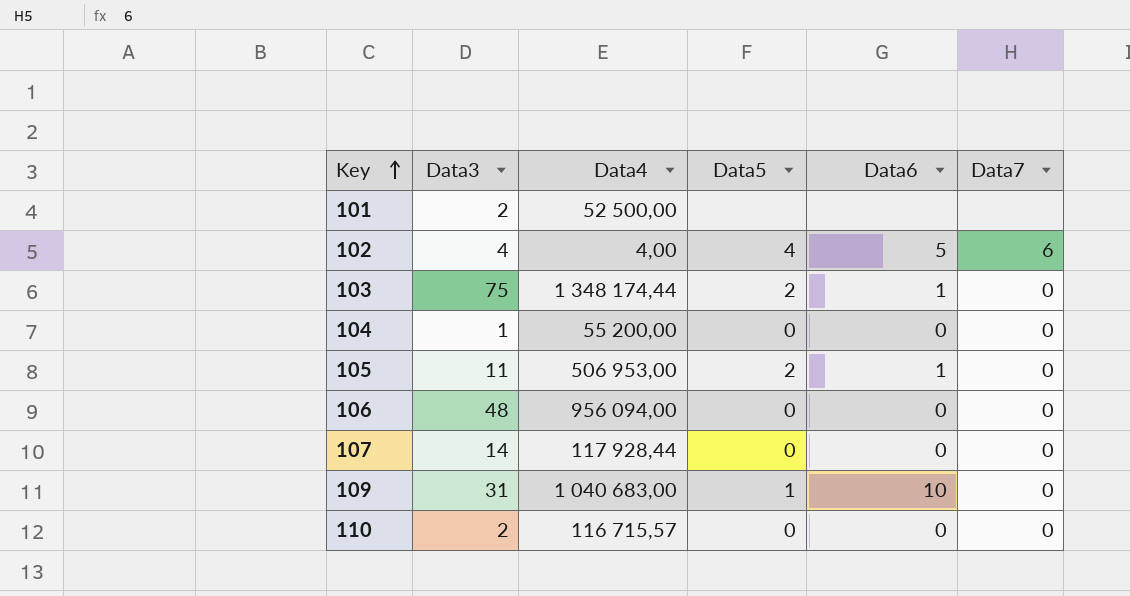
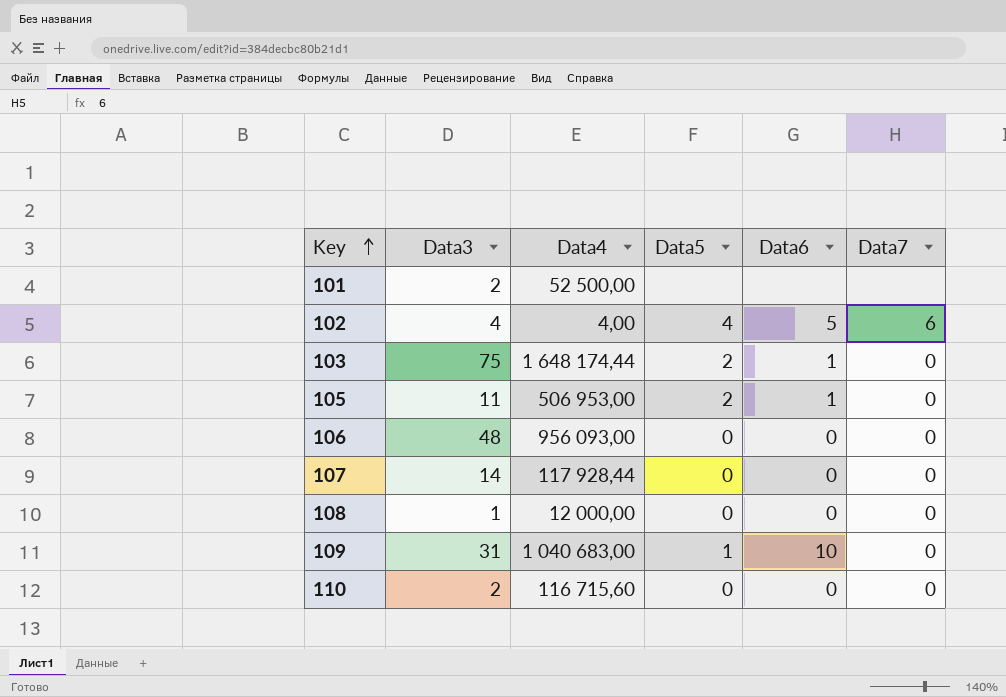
row 104: 1 | 55 200,00 | 0 | 0 | 0 -> none
103 | Data4: 1 348 174,44 -> 1 648 174,44
106 | Data4: 956 094,00 -> 956 093,00
row 108: none -> 1 | 12 000,00 | 0 | 0 | 0
110 | Data4: 116 715,57 -> 116 715,60

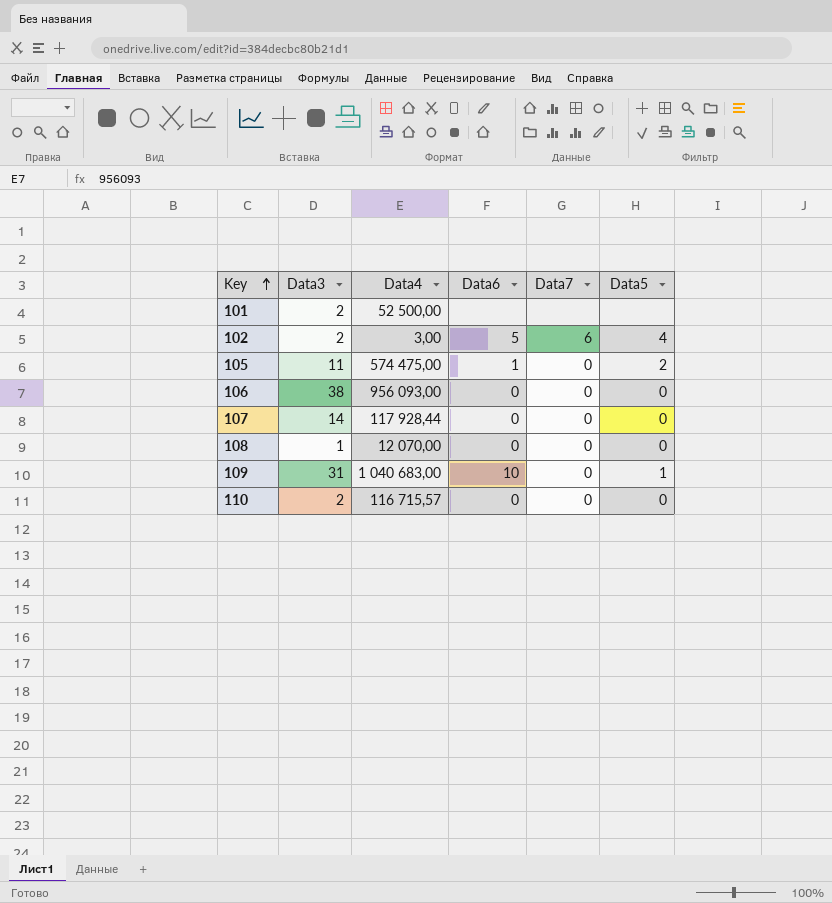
column Data5 | position: 4 -> 6
row 103: 75 | 1 648 174,44 | 2 | 1 | 0 -> none
102 | Data3: 4 -> 2
102 | Data4: 4,00 -> 3,00
105 | Data4: 506 953,00 -> 574 475,00
106 | Data3: 48 -> 38
108 | Data4: 12 000,00 -> 12 070,00
110 | Data4: 116 715,60 -> 116 715,57

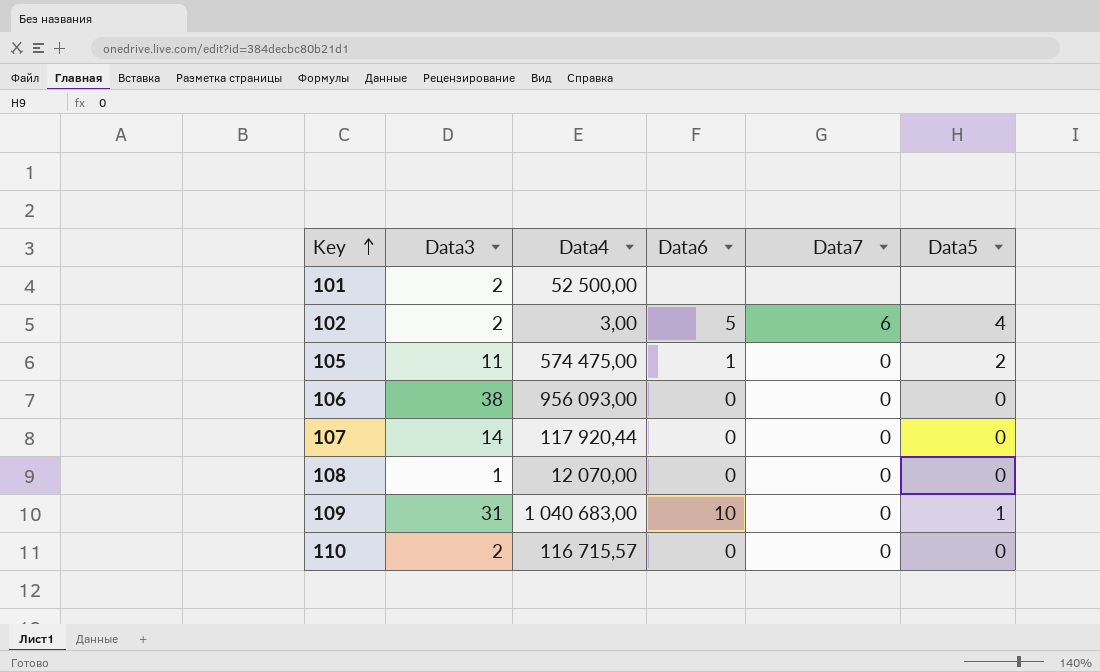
107 | Data4: 117 928,44 -> 117 920,44

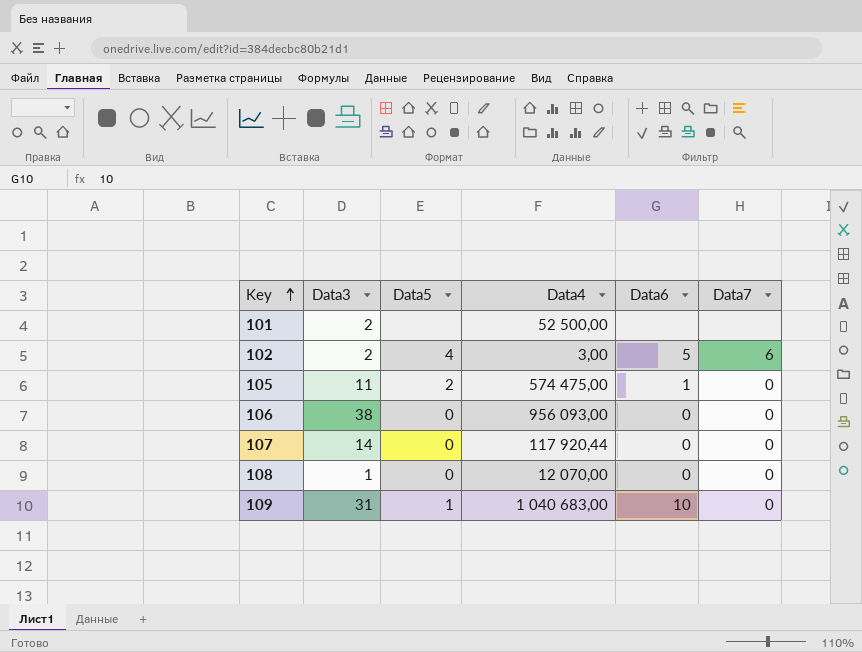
column Data5 | position: 6 -> 3
row 110: 2 | 116 715,57 | 0 | 0 | 0 -> none

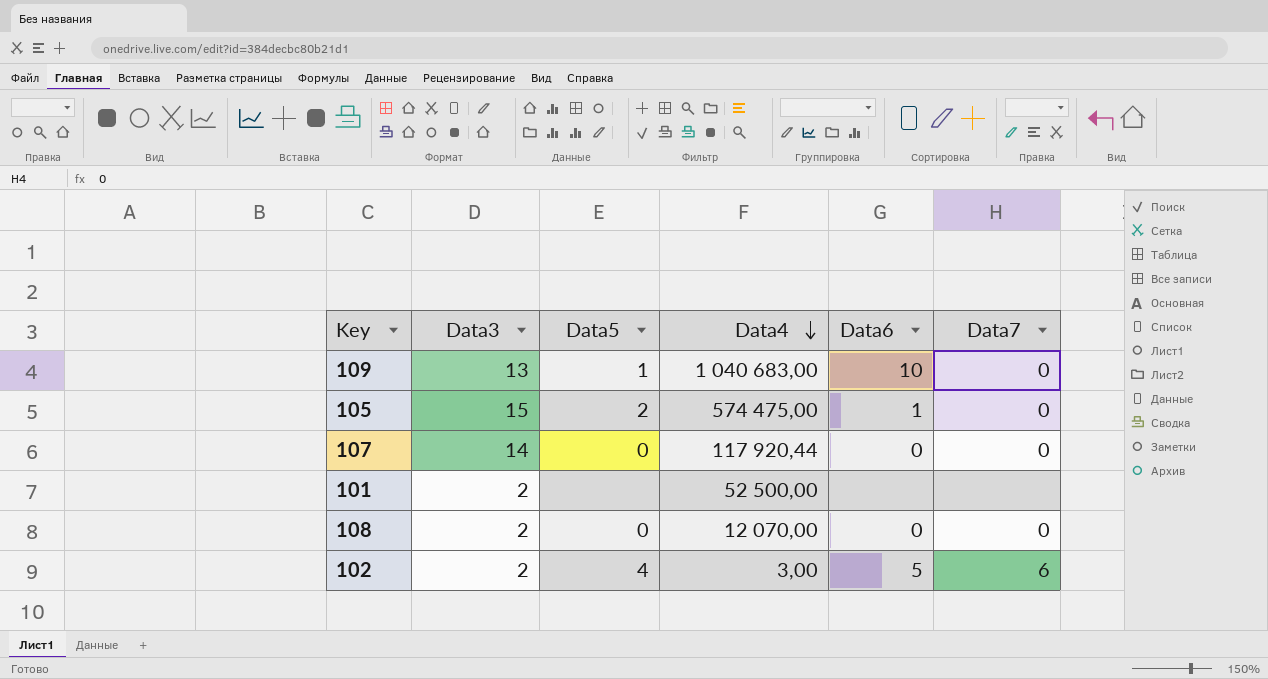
row order: Key ascending -> Data4 descending
row 106: 38 | 0 | 956 093,00 | 0 | 0 -> none
109 | Data3: 31 -> 13
105 | Data3: 11 -> 15
108 | Data3: 1 -> 2

